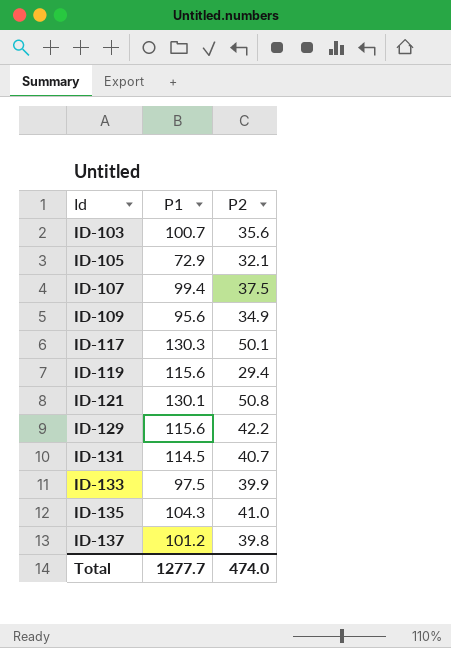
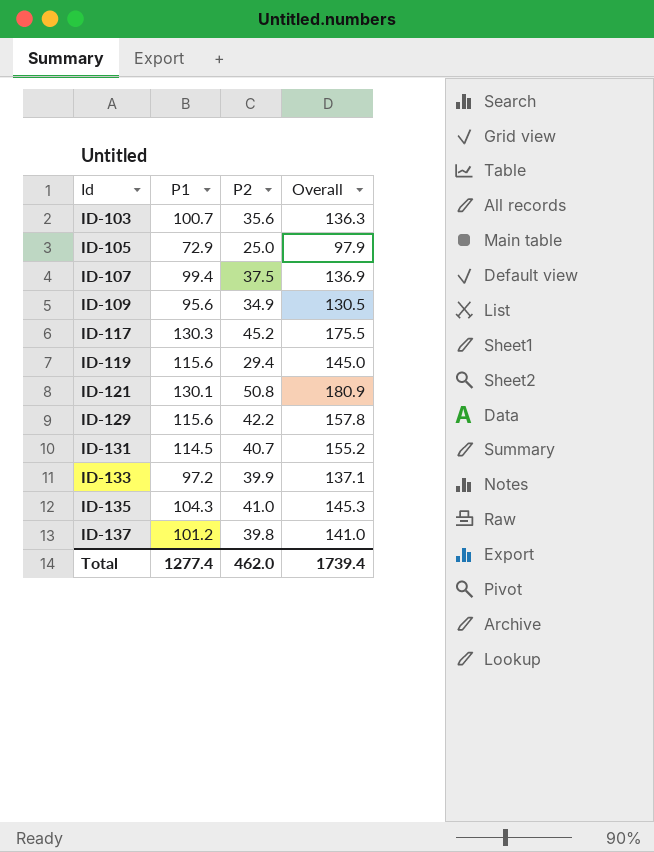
column Overall | formula: none -> [P1] + [P2]
ID-105 | P2: 32.1 -> 25.0
ID-117 | P2: 50.1 -> 45.2
ID-133 | P1: 97.5 -> 97.2
Total | P1: 1277.7 -> 1277.4
Total | P2: 474.0 -> 462.0

